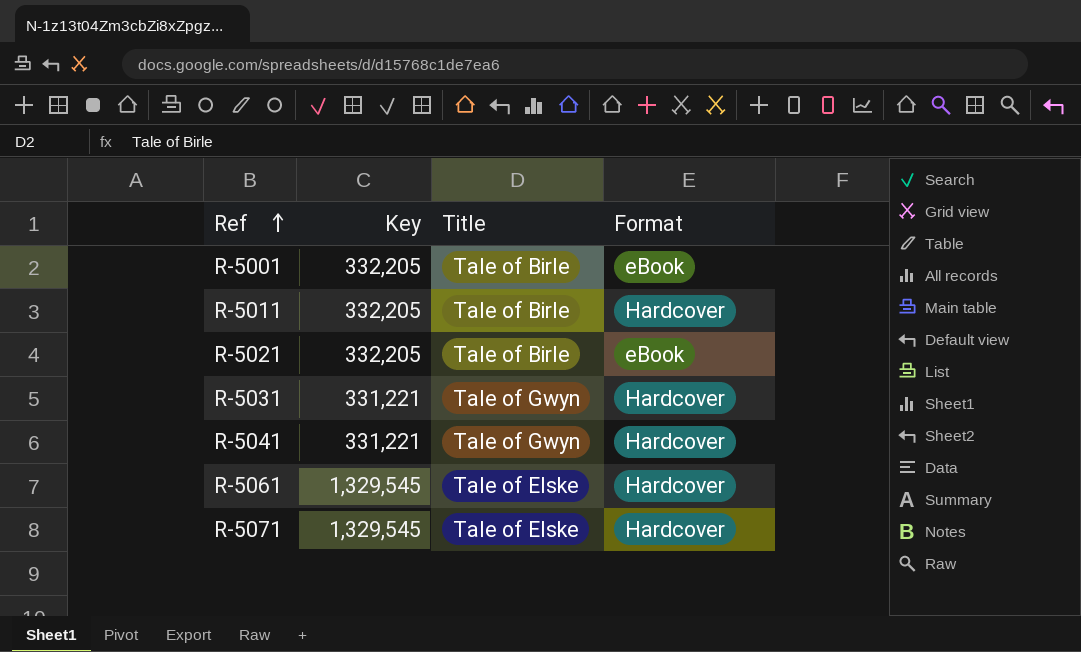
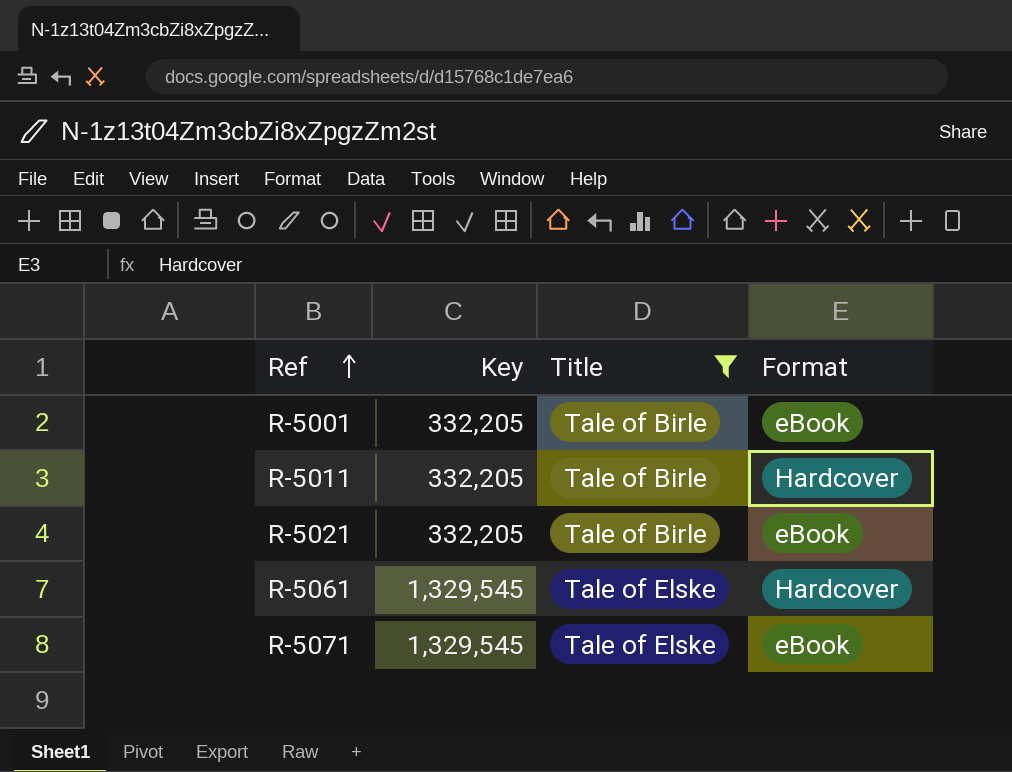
filter: none -> Title != Tale of Gwyn
R-5071 | Format: Hardcover -> eBook

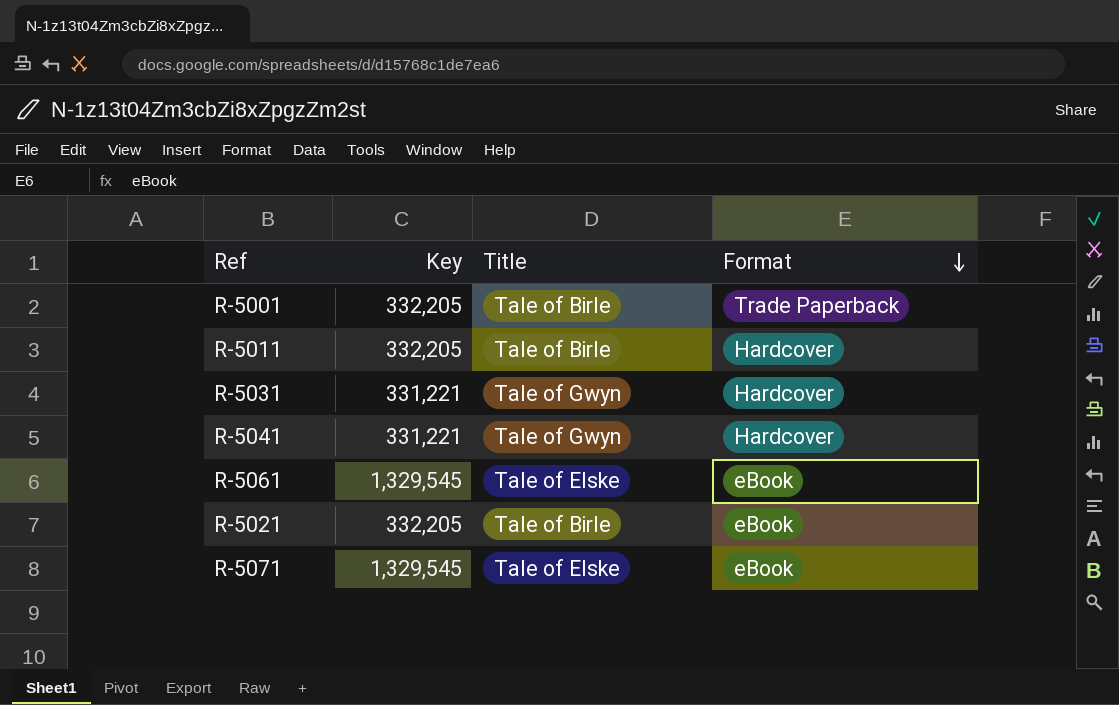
filter: Title != Tale of Gwyn -> none
row order: Ref ascending -> Format descending
R-5001 | Format: eBook -> Trade Paperback
R-5061 | Format: Hardcover -> eBook

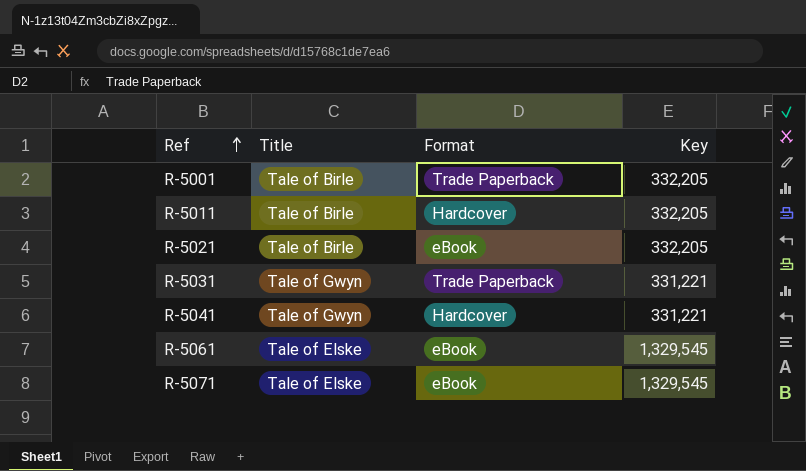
row order: Format descending -> Ref ascending
column Key | position: 2 -> 4
R-5031 | Format: Hardcover -> Trade Paperback

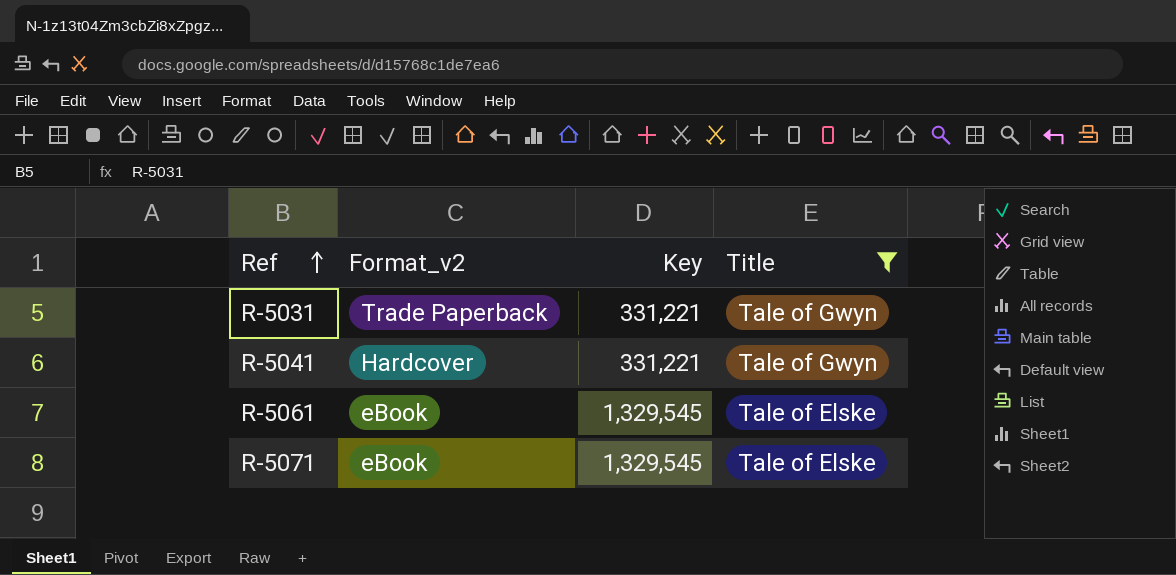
filter: none -> Title != Tale of Birle
column name: Format -> Format_v2
column Title | position: 2 -> 4

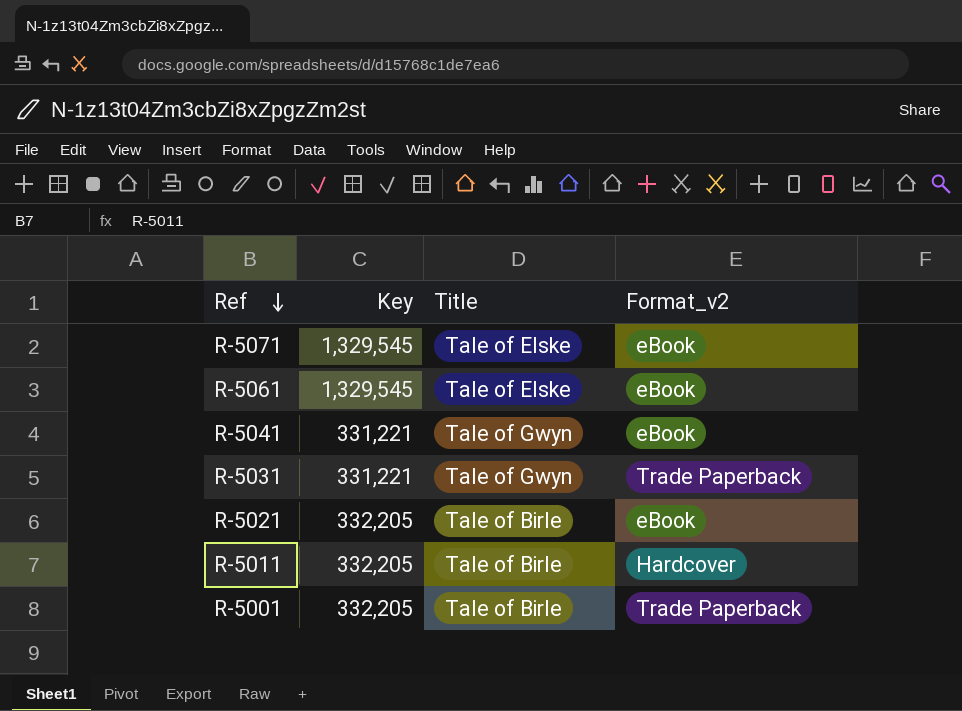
filter: Title != Tale of Birle -> none
row order: Ref ascending -> Ref descending
column Format_v2 | position: 2 -> 4
R-5041 | Format_v2: Hardcover -> eBook

